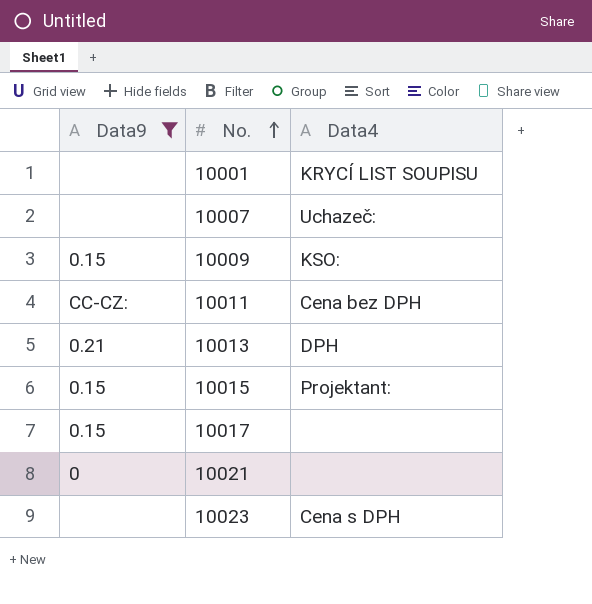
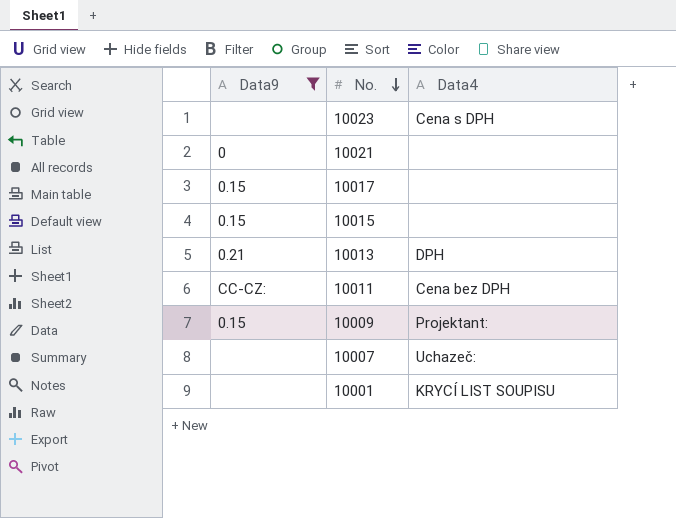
row order: No. ascending -> No. descending
10015 | Data4: Projektant: -> none
10009 | Data4: KSO: -> Projektant:

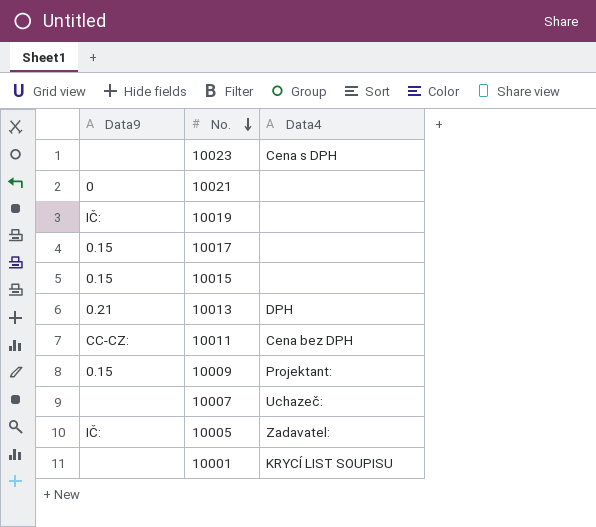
filter: Data9 != IČ: -> none

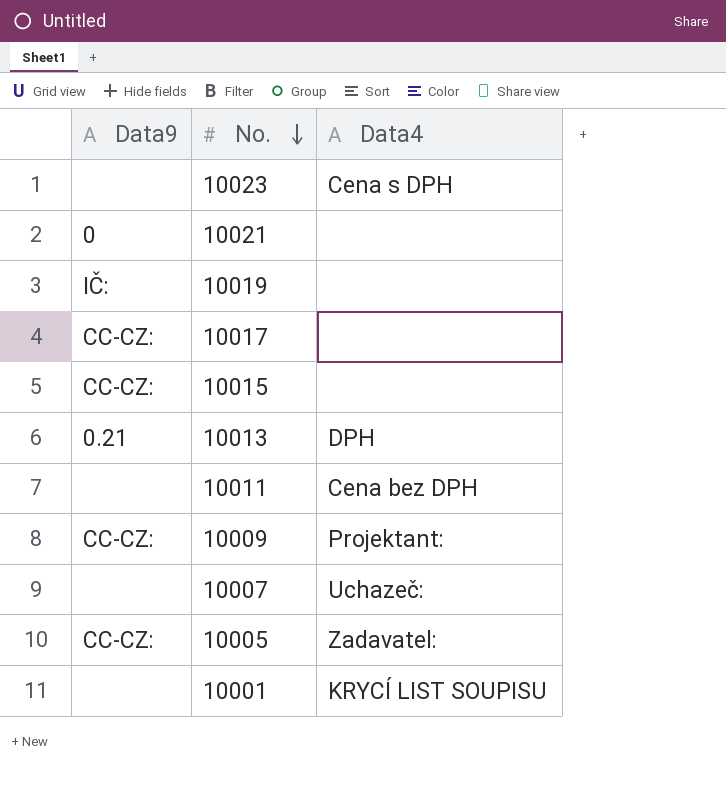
10017 | Data9: 0.15 -> CC-CZ:
10015 | Data9: 0.15 -> CC-CZ:
10011 | Data9: CC-CZ: -> none
10009 | Data9: 0.15 -> CC-CZ:
10005 | Data9: IČ: -> CC-CZ:

